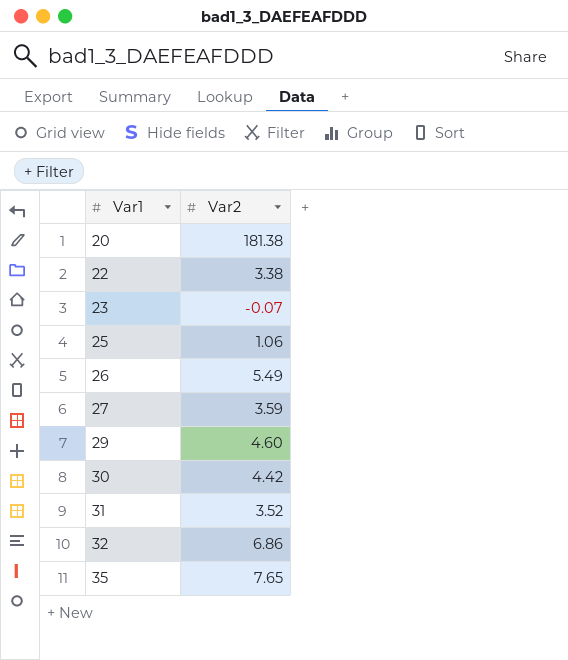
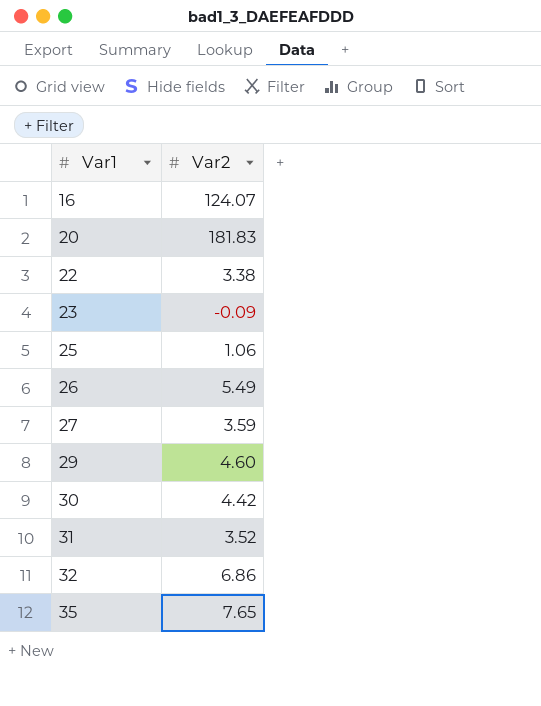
row 16: none -> 124.07
20 | Var2: 181.38 -> 181.83
23 | Var2: -0.07 -> -0.09

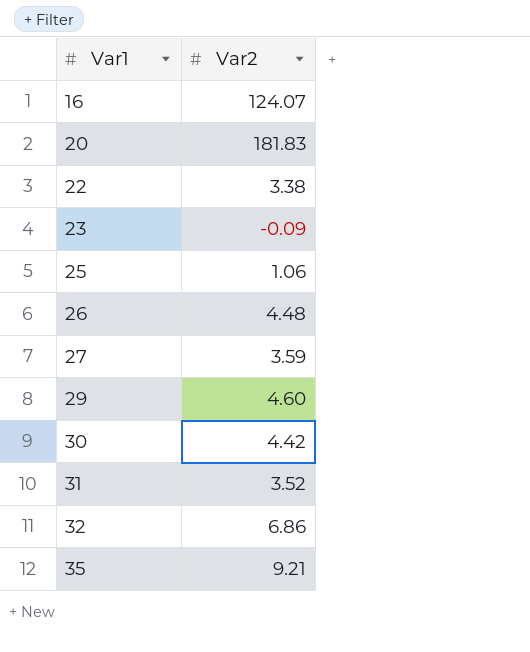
26 | Var2: 5.49 -> 4.48
35 | Var2: 7.65 -> 9.21

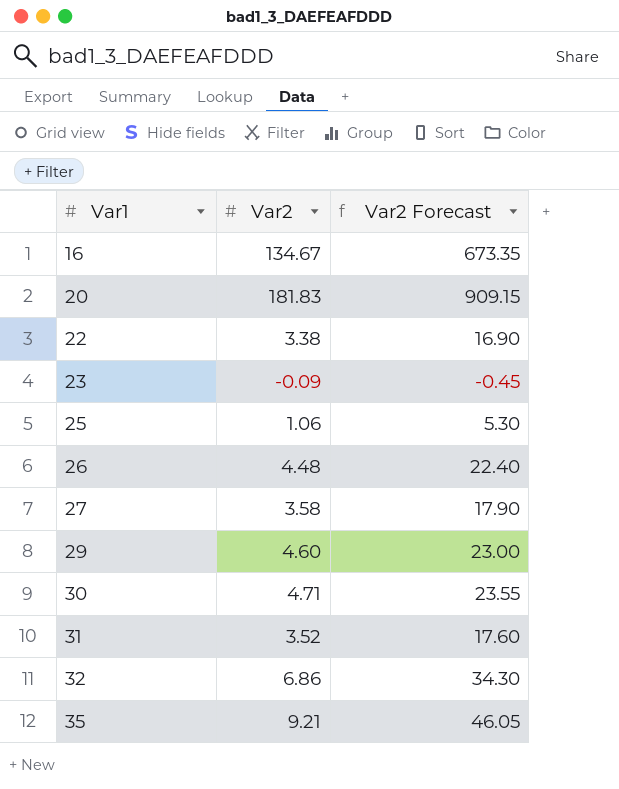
column Var2 Forecast | formula: none -> [Var2] * 5
16 | Var2: 124.07 -> 134.67
27 | Var2: 3.59 -> 3.58
30 | Var2: 4.42 -> 4.71

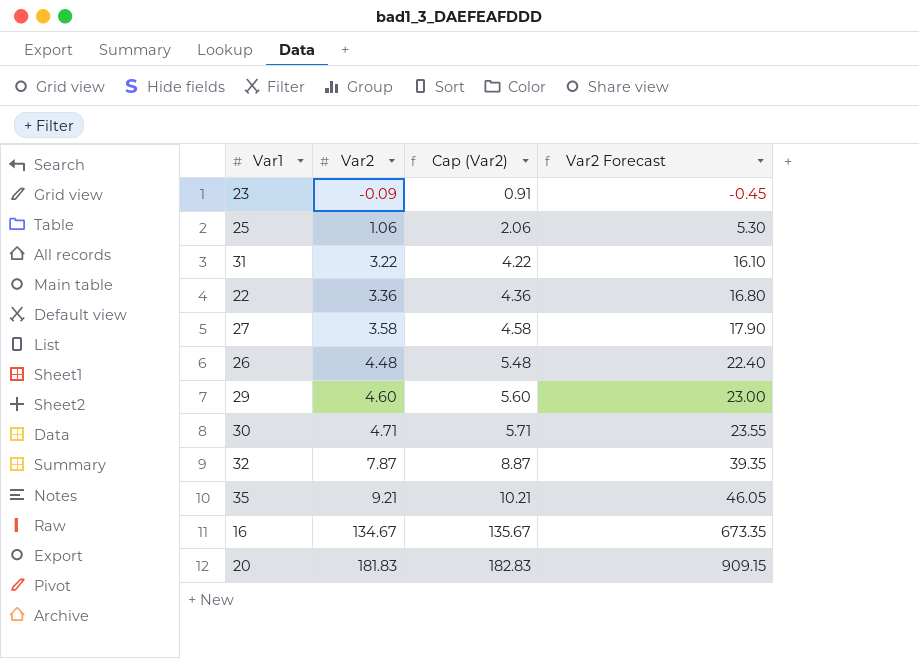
row order: Var1 ascending -> Var2 ascending
column Cap (Var2) | formula: none -> [Var2] + 1
31 | Var2: 3.52 -> 3.22
31 | Var2 Forecast: 17.60 -> 16.10
22 | Var2: 3.38 -> 3.36
22 | Var2 Forecast: 16.90 -> 16.80
32 | Var2: 6.86 -> 7.87
32 | Var2 Forecast: 34.30 -> 39.35

